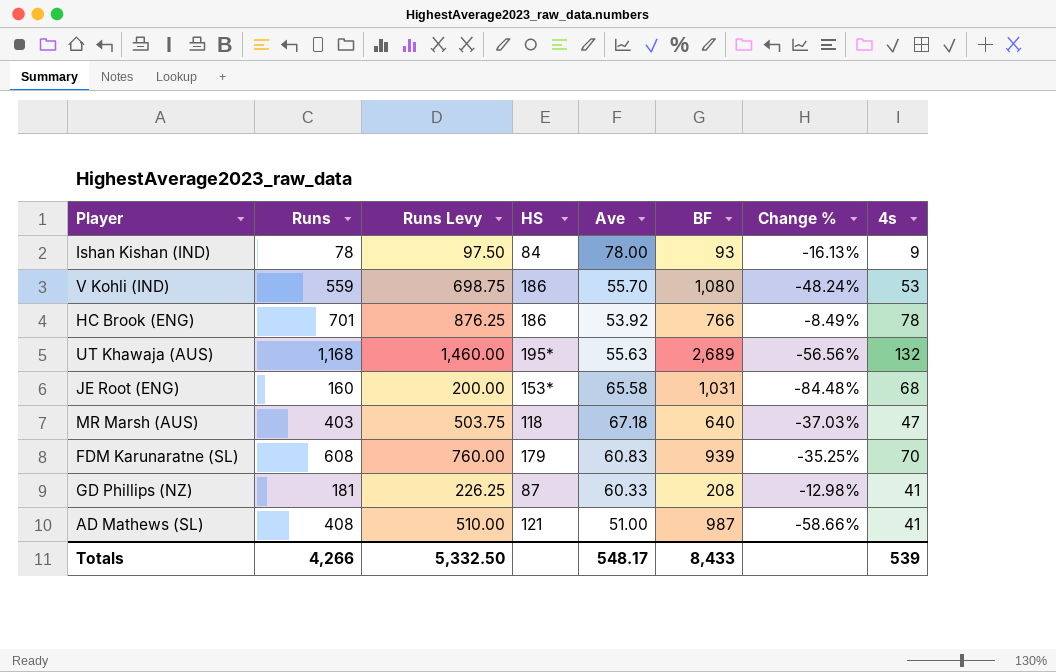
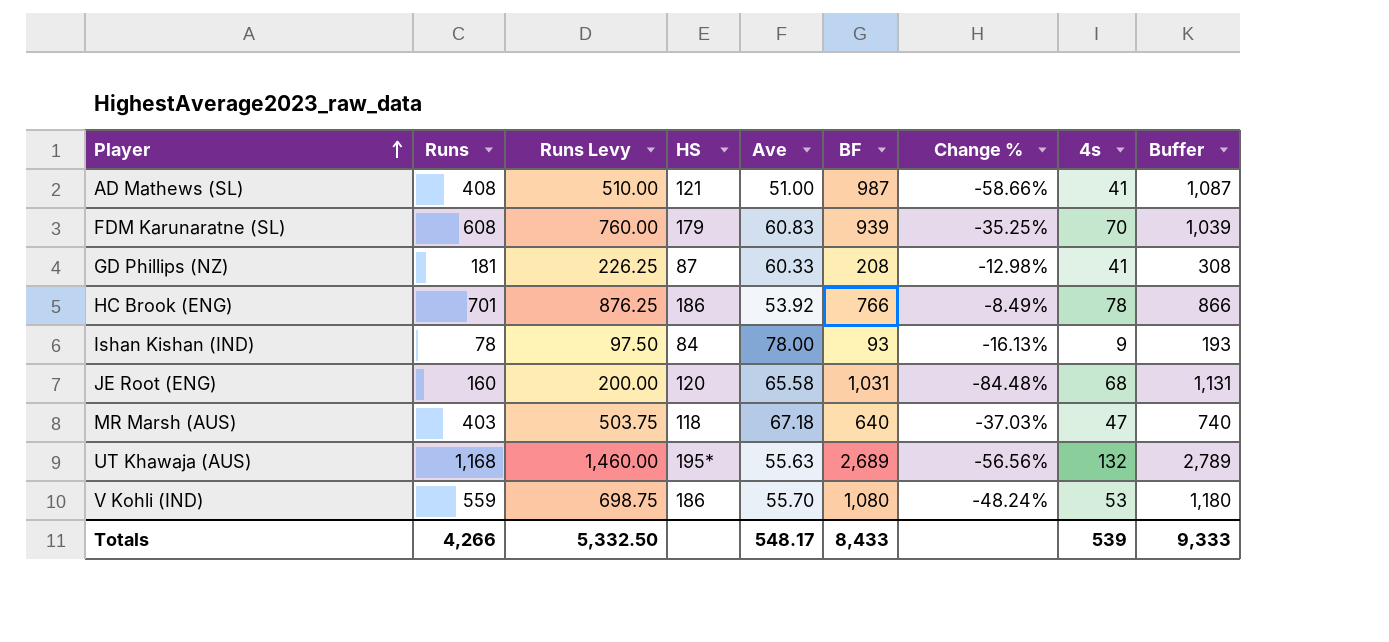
row order: none -> Player ascending
column Buffer | formula: none -> [BF] + 100
JE Root (ENG) | HS: 153* -> 120

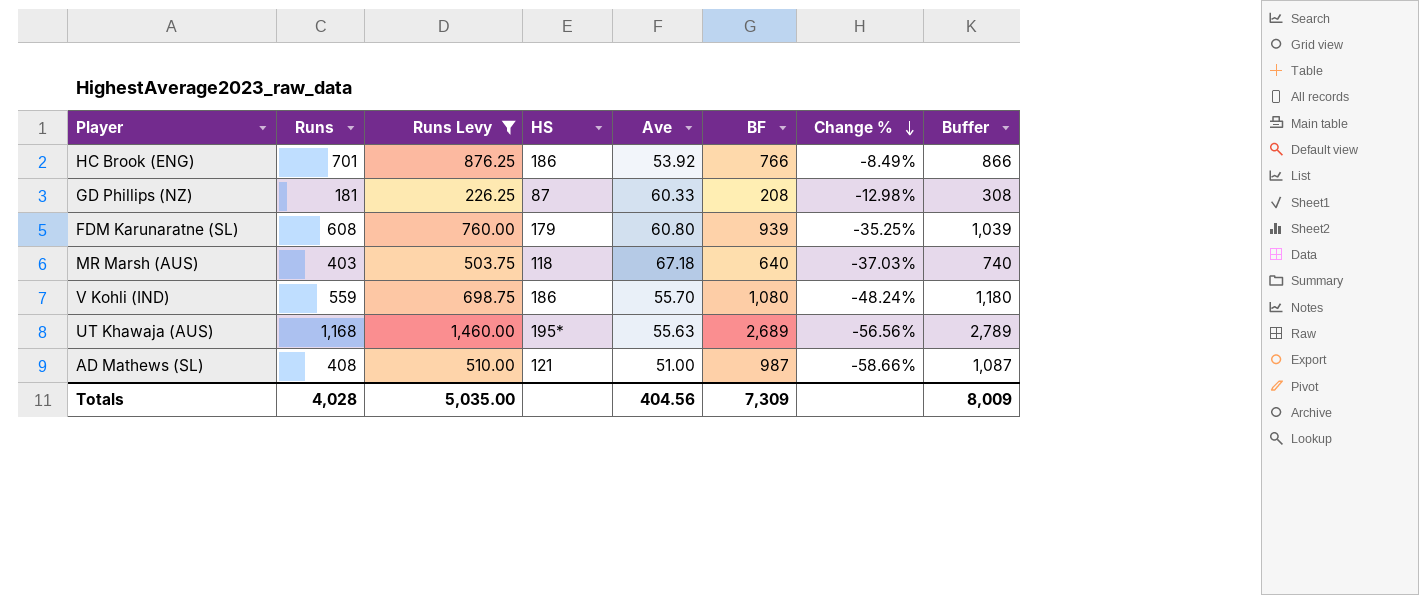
filter: none -> Runs Levy >= 226.25
row order: Player ascending -> Change % descending
column 4s | position: 8 -> none
FDM Karunaratne (SL) | Ave: 60.83 -> 60.80
Totals | Runs: 4,266 -> 4,028
Totals | Runs Levy: 5,332.50 -> 5,035.00
Totals | Ave: 548.17 -> 404.56
Totals | BF: 8,433 -> 7,309
Totals | Buffer: 9,333 -> 8,009

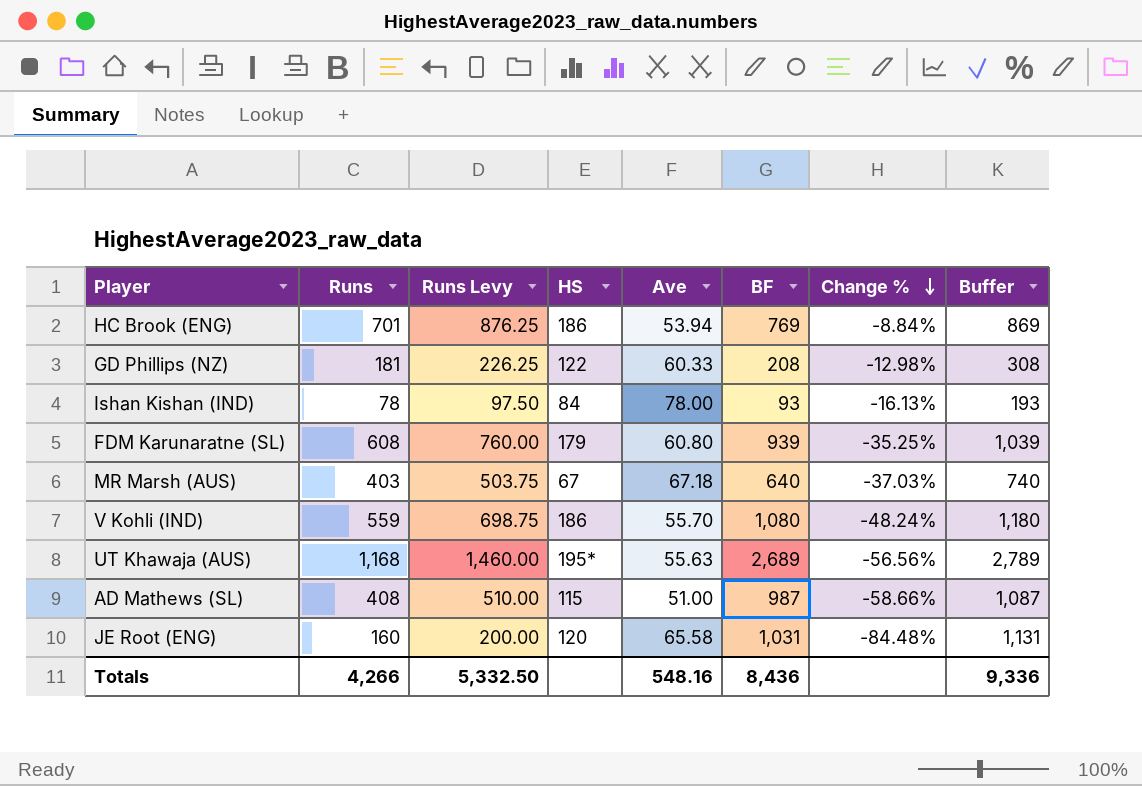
filter: Runs Levy >= 226.25 -> none
HC Brook (ENG) | Ave: 53.92 -> 53.94
HC Brook (ENG) | BF: 766 -> 769
HC Brook (ENG) | Change %: -8.49% -> -8.84%
HC Brook (ENG) | Buffer: 866 -> 869
GD Phillips (NZ) | HS: 87 -> 122
MR Marsh (AUS) | HS: 118 -> 67
AD Mathews (SL) | HS: 121 -> 115
Totals | Runs: 4,028 -> 4,266
Totals | Runs Levy: 5,035.00 -> 5,332.50
Totals | Ave: 404.56 -> 548.16
Totals | BF: 7,309 -> 8,436
Totals | Buffer: 8,009 -> 9,336

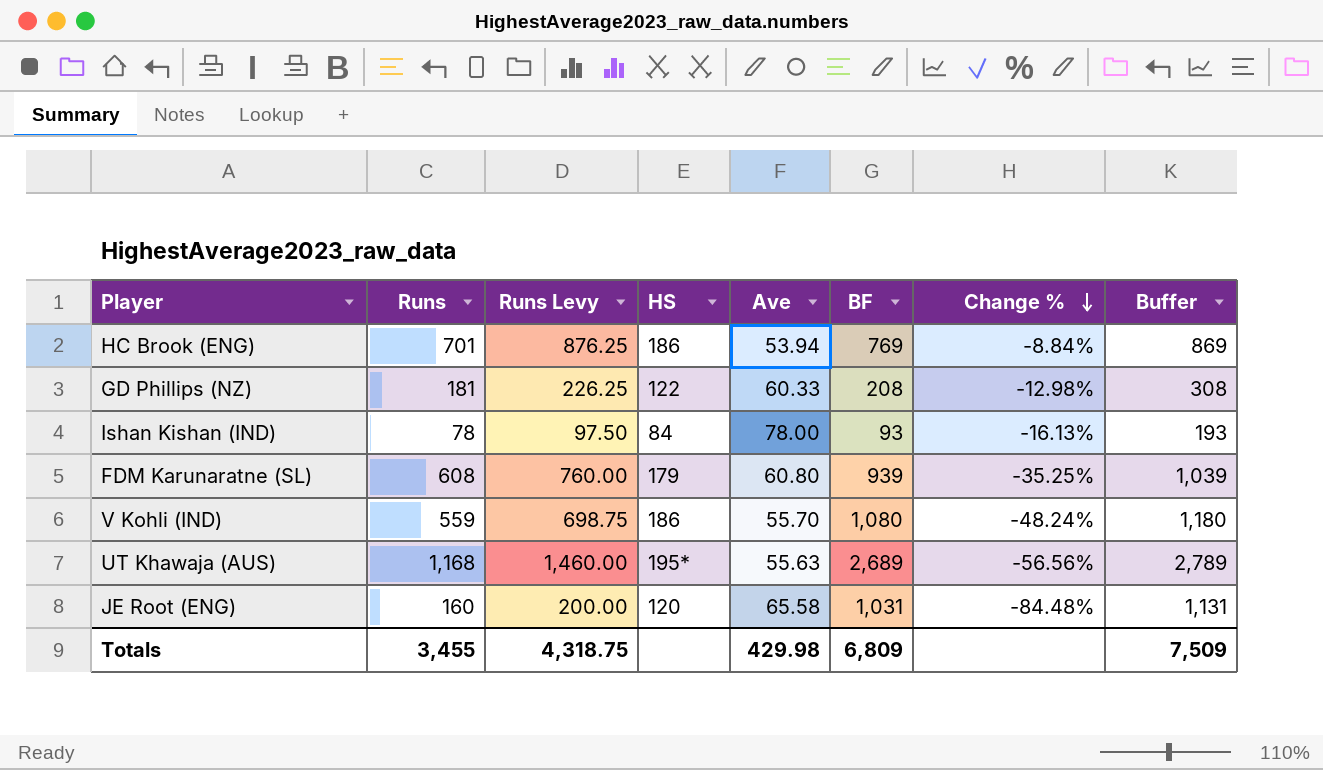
row MR Marsh (AUS): 403 | 503.75 | 67 | 67.18 | 640 | -37.03% | 740 -> none
row AD Mathews (SL): 408 | 510.00 | 115 | 51.00 | 987 | -58.66% | 1,087 -> none
Totals | Runs: 4,266 -> 3,455
Totals | Runs Levy: 5,332.50 -> 4,318.75
Totals | Ave: 548.16 -> 429.98
Totals | BF: 8,436 -> 6,809
Totals | Buffer: 9,336 -> 7,509

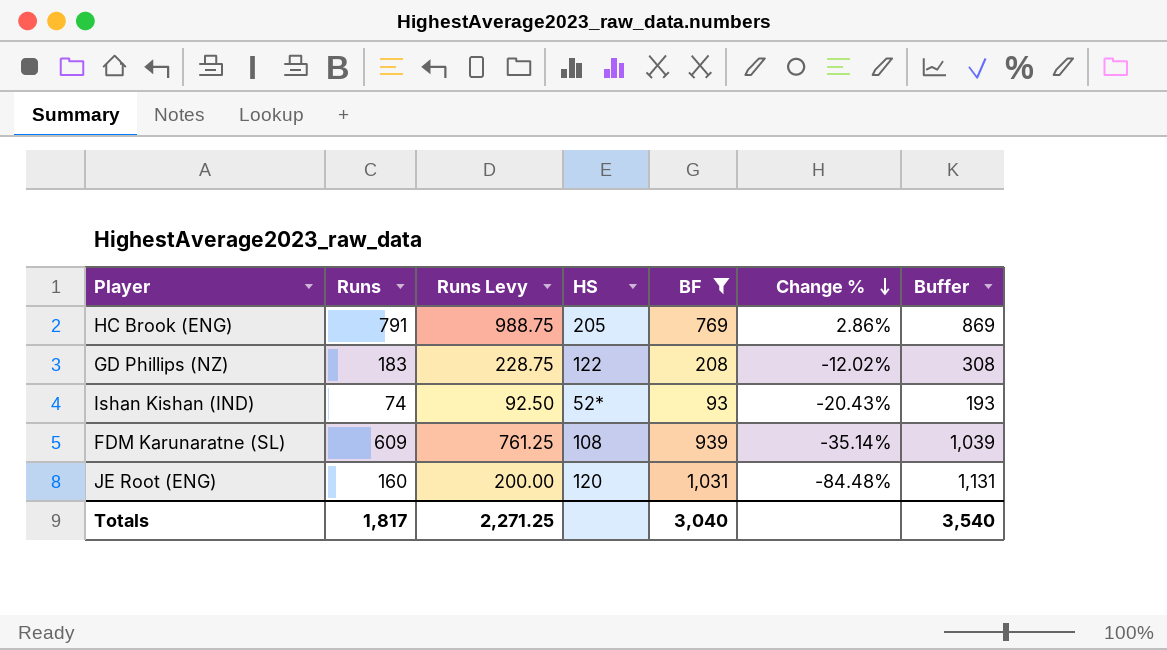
filter: none -> BF <= 1,031
column Ave | position: 5 -> none
HC Brook (ENG) | Runs: 701 -> 791
HC Brook (ENG) | Runs Levy: 876.25 -> 988.75
HC Brook (ENG) | HS: 186 -> 205
HC Brook (ENG) | Change %: -8.84% -> 2.86%
GD Phillips (NZ) | Runs: 181 -> 183
GD Phillips (NZ) | Runs Levy: 226.25 -> 228.75
GD Phillips (NZ) | Change %: -12.98% -> -12.02%
Ishan Kishan (IND) | Runs: 78 -> 74
Ishan Kishan (IND) | Runs Levy: 97.50 -> 92.50
Ishan Kishan (IND) | HS: 84 -> 52*
Ishan Kishan (IND) | Change %: -16.13% -> -20.43%
FDM Karunaratne (SL) | Runs: 608 -> 609
FDM Karunaratne (SL) | Runs Levy: 760.00 -> 761.25
FDM Karunaratne (SL) | HS: 179 -> 108
FDM Karunaratne (SL) | Change %: -35.25% -> -35.14%
Totals | Runs: 3,455 -> 1,817
Totals | Runs Levy: 4,318.75 -> 2,271.25
Totals | BF: 6,809 -> 3,040
Totals | Buffer: 7,509 -> 3,540

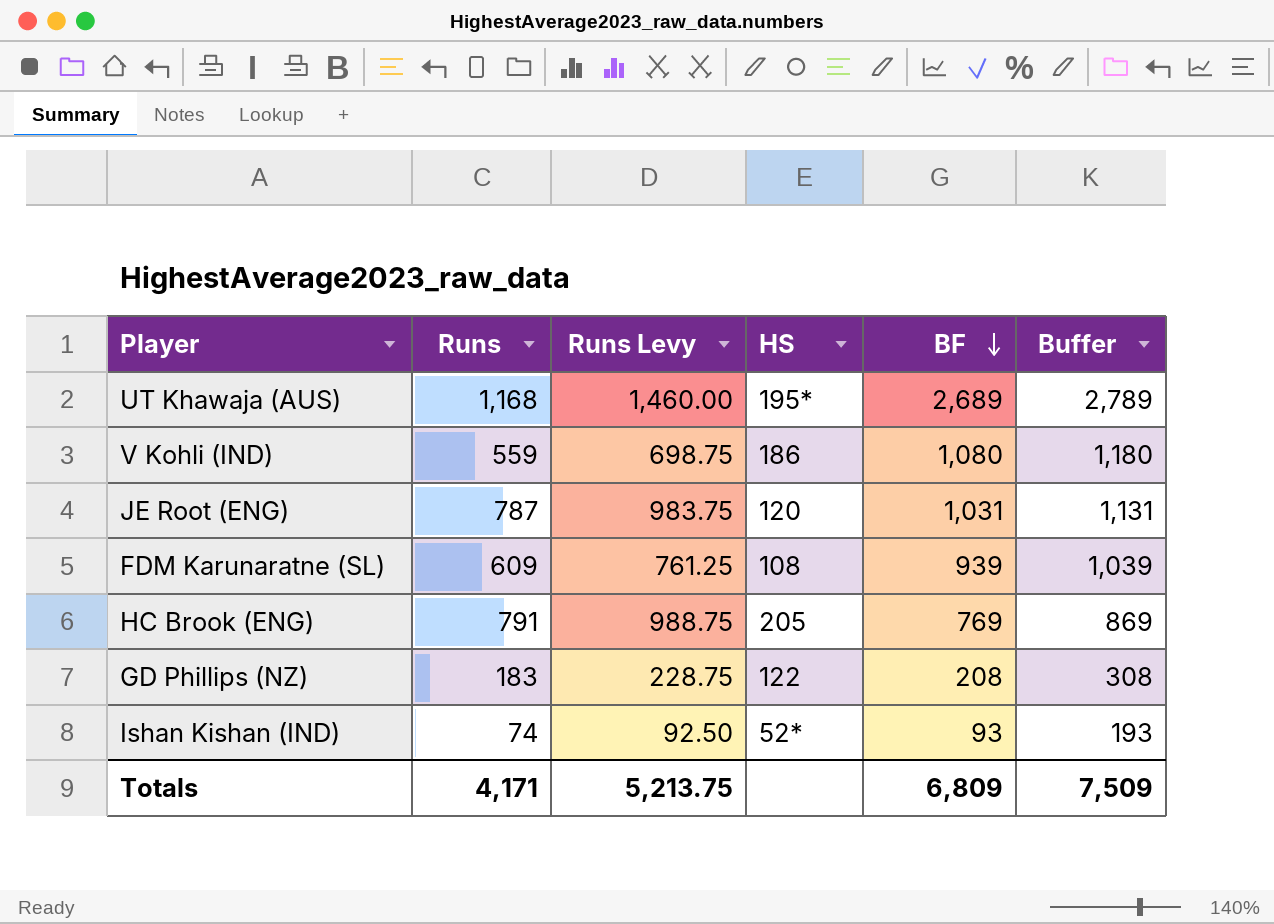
filter: BF <= 1,031 -> none
row order: Change % descending -> BF descending
column Change % | formula: ([Runs] - [BF]) / [BF] -> none
JE Root (ENG) | Runs: 160 -> 787
JE Root (ENG) | Runs Levy: 200.00 -> 983.75
Totals | Runs: 1,817 -> 4,171
Totals | Runs Levy: 2,271.25 -> 5,213.75
Totals | BF: 3,040 -> 6,809
Totals | Buffer: 3,540 -> 7,509

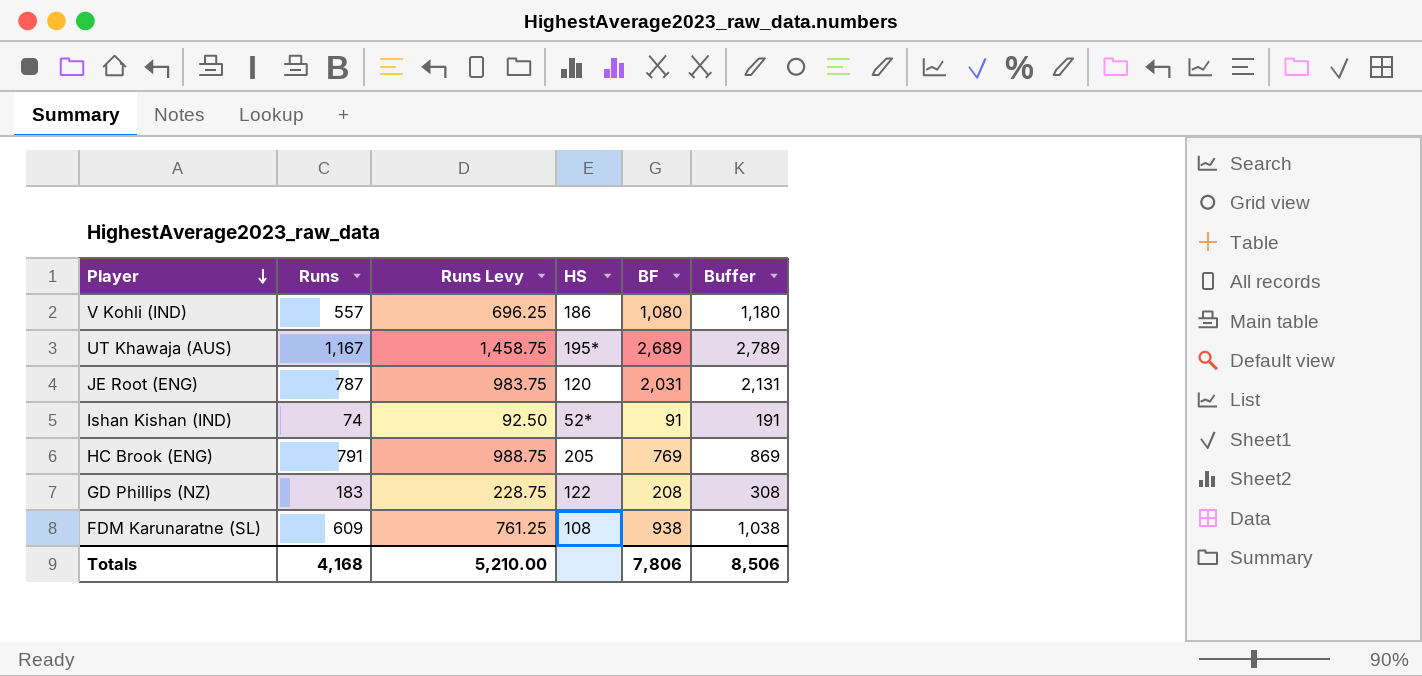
row order: BF descending -> Player descending
V Kohli (IND) | Runs: 559 -> 557
V Kohli (IND) | Runs Levy: 698.75 -> 696.25
UT Khawaja (AUS) | Runs: 1,168 -> 1,167
UT Khawaja (AUS) | Runs Levy: 1,460.00 -> 1,458.75
JE Root (ENG) | BF: 1,031 -> 2,031
JE Root (ENG) | Buffer: 1,131 -> 2,131
Ishan Kishan (IND) | BF: 93 -> 91
Ishan Kishan (IND) | Buffer: 193 -> 191
FDM Karunaratne (SL) | BF: 939 -> 938
FDM Karunaratne (SL) | Buffer: 1,039 -> 1,038
Totals | Runs: 4,171 -> 4,168
Totals | Runs Levy: 5,213.75 -> 5,210.00
Totals | BF: 6,809 -> 7,806
Totals | Buffer: 7,509 -> 8,506

